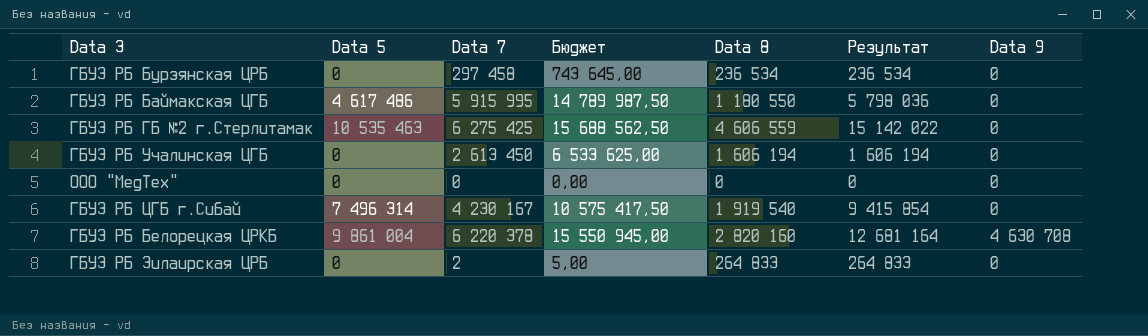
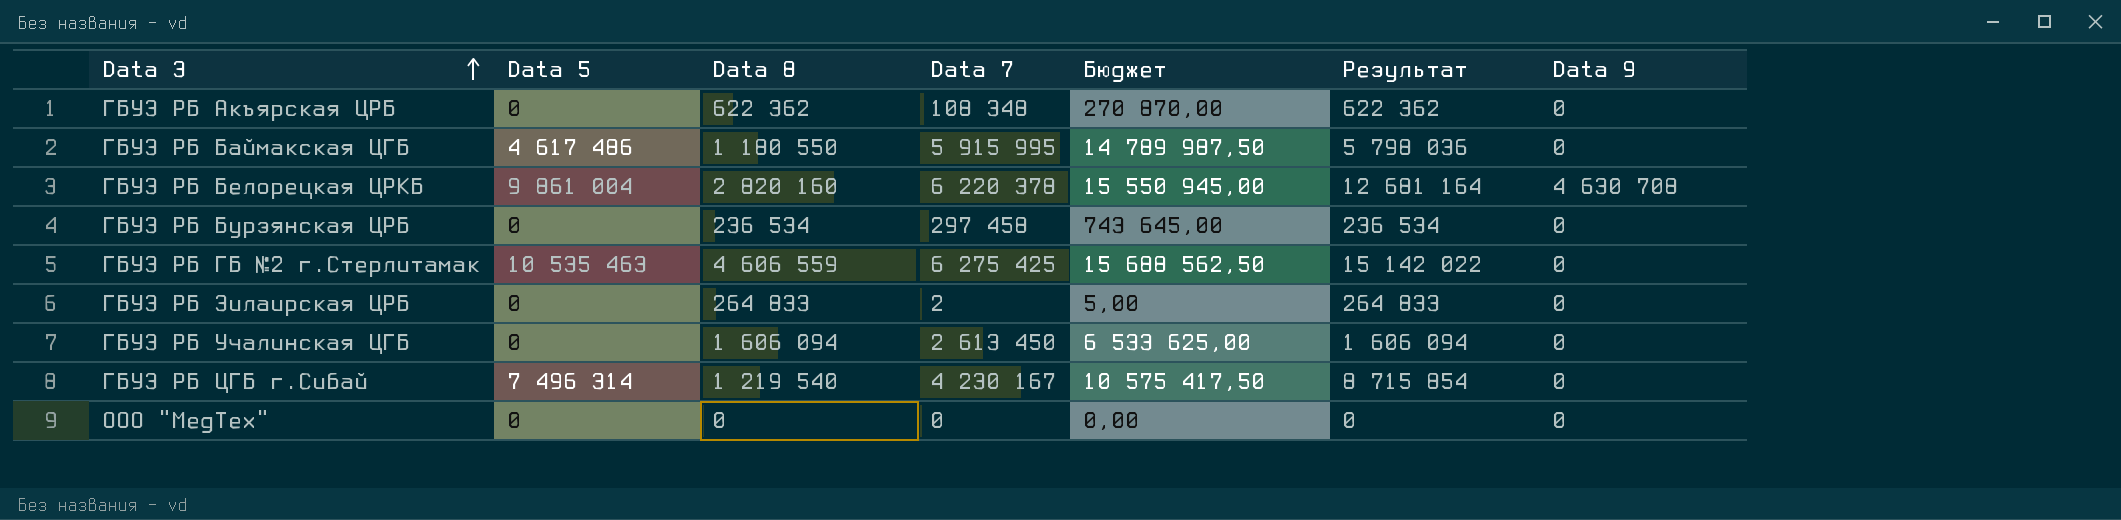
row order: none -> Data 3 ascending
column Data 8 | position: 5 -> 3
row ГБУЗ РБ Акъярская ЦРБ: none -> 0 | 622 362 | 108 348 | 270 870,00 | 622 362 | 0
ГБУЗ РБ Учалинская ЦГБ | Data 8: 1 606 194 -> 1 606 094
ГБУЗ РБ Учалинская ЦГБ | Результат: 1 606 194 -> 1 606 094
ГБУЗ РБ ЦГБ г.Сибай | Data 8: 1 919 540 -> 1 219 540
ГБУЗ РБ ЦГБ г.Сибай | Результат: 9 415 854 -> 8 715 854

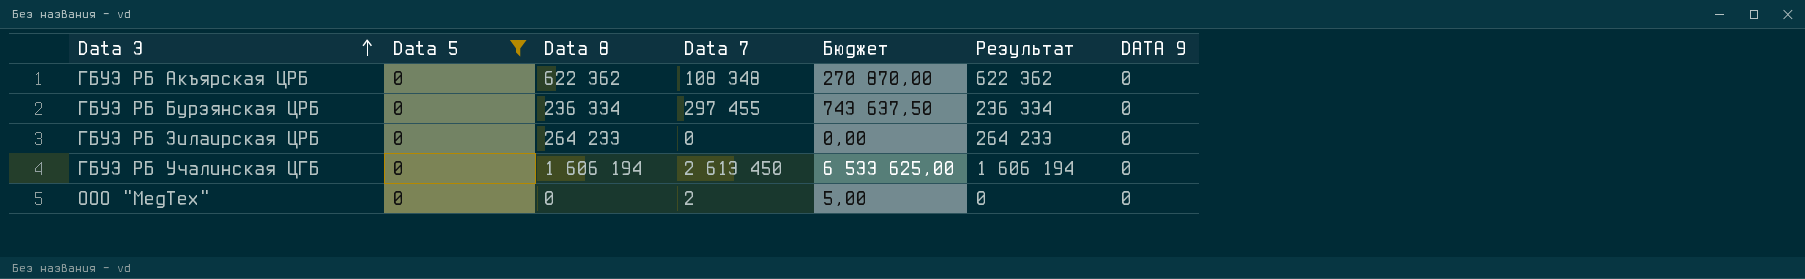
filter: none -> Data 5 = 0
column name: Data 9 -> DATA 9
ГБУЗ РБ Бурзянская ЦРБ | Data 8: 236 534 -> 236 334
ГБУЗ РБ Бурзянская ЦРБ | Data 7: 297 458 -> 297 455
ГБУЗ РБ Бурзянская ЦРБ | Бюджет: 743 645,00 -> 743 637,50
ГБУЗ РБ Бурзянская ЦРБ | Результат: 236 534 -> 236 334
ГБУЗ РБ Зилаирская ЦРБ | Data 8: 264 833 -> 264 233
ГБУЗ РБ Зилаирская ЦРБ | Data 7: 2 -> 0
ГБУЗ РБ Зилаирская ЦРБ | Бюджет: 5,00 -> 0,00
ГБУЗ РБ Зилаирская ЦРБ | Результат: 264 833 -> 264 233
ГБУЗ РБ Учалинская ЦГБ | Data 8: 1 606 094 -> 1 606 194
ГБУЗ РБ Учалинская ЦГБ | Результат: 1 606 094 -> 1 606 194
ООО "МедТех" | Data 7: 0 -> 2
ООО "МедТех" | Бюджет: 0,00 -> 5,00

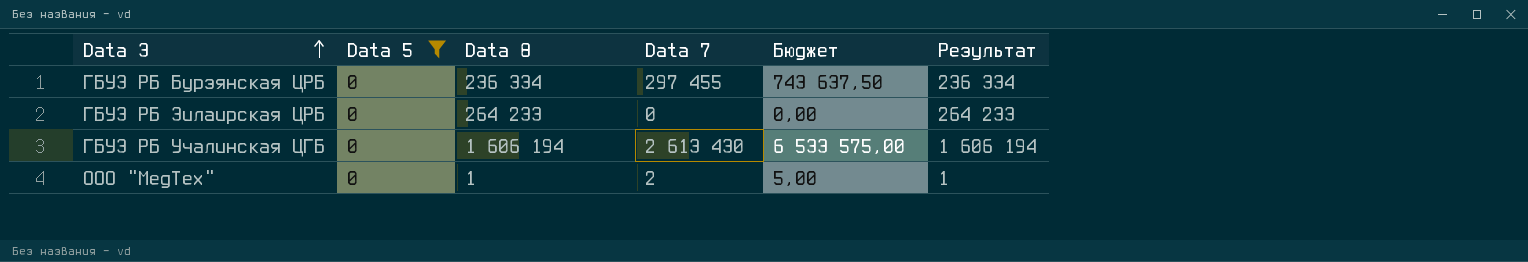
column DATA 9 | position: 7 -> none
row ГБУЗ РБ Акъярская ЦРБ: 0 | 622 362 | 108 348 | 270 870,00 | 622 362 | 0 -> none
ГБУЗ РБ Учалинская ЦГБ | Data 7: 2 613 450 -> 2 613 430
ГБУЗ РБ Учалинская ЦГБ | Бюджет: 6 533 625,00 -> 6 533 575,00
ООО "МедТех" | Data 8: 0 -> 1
ООО "МедТех" | Результат: 0 -> 1

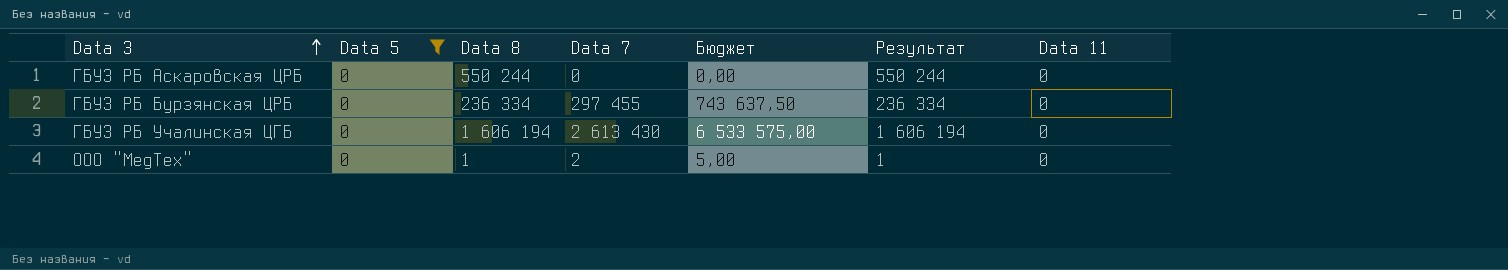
column Data 11 | position: none -> 7
row ГБУЗ РБ Зилаирская ЦРБ: 0 | 264 233 | 0 | 0,00 | 264 233 -> none
row ГБУЗ РБ Аскаровская ЦРБ: none -> 0 | 550 244 | 0 | 0,00 | 550 244 | 0

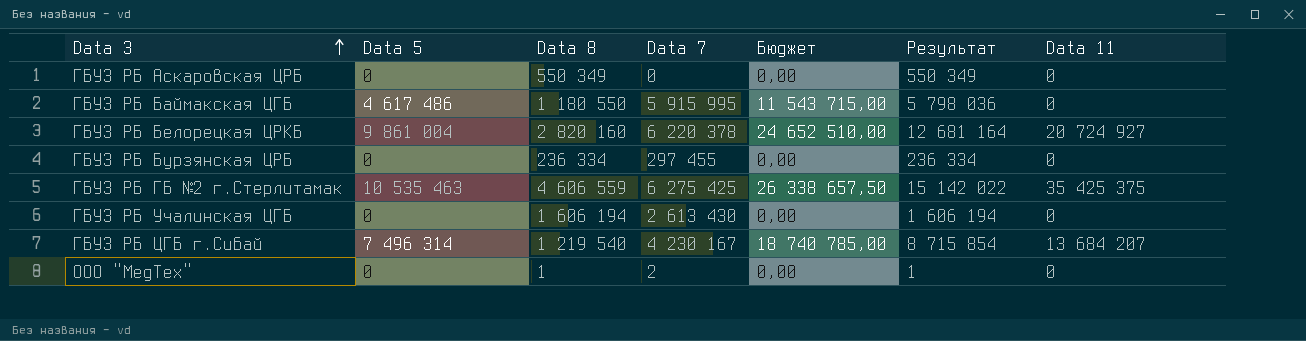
filter: Data 5 = 0 -> none
column Бюджет | formula: [Data 7] * 2,5 -> [Data 5] * 2,5
ГБУЗ РБ Аскаровская ЦРБ | Data 8: 550 244 -> 550 349
ГБУЗ РБ Аскаровская ЦРБ | Результат: 550 244 -> 550 349

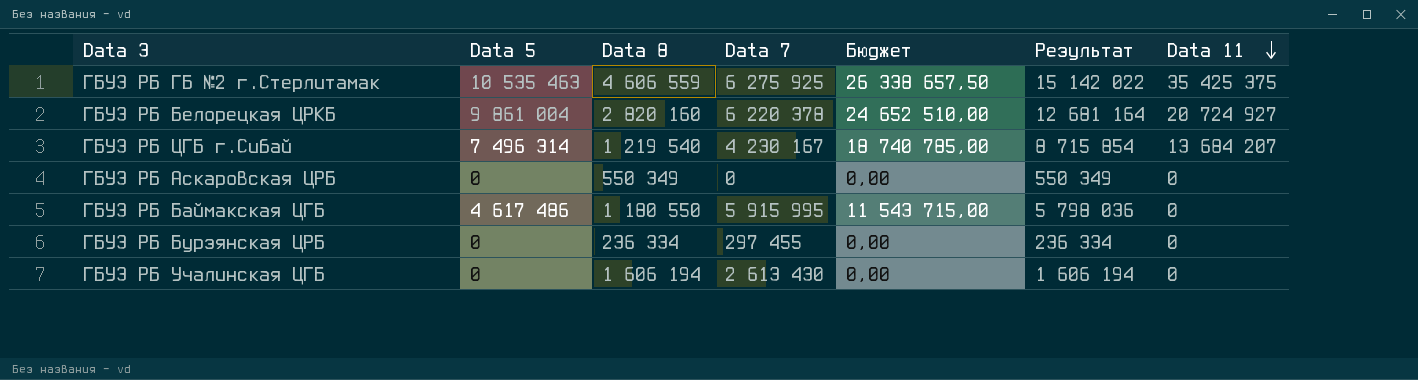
row order: Data 3 ascending -> Data 11 descending
row ООО "МедТех": 0 | 1 | 2 | 0,00 | 1 | 0 -> none
ГБУЗ РБ ГБ №2 г.Стерлитамак | Data 7: 6 275 425 -> 6 275 925

